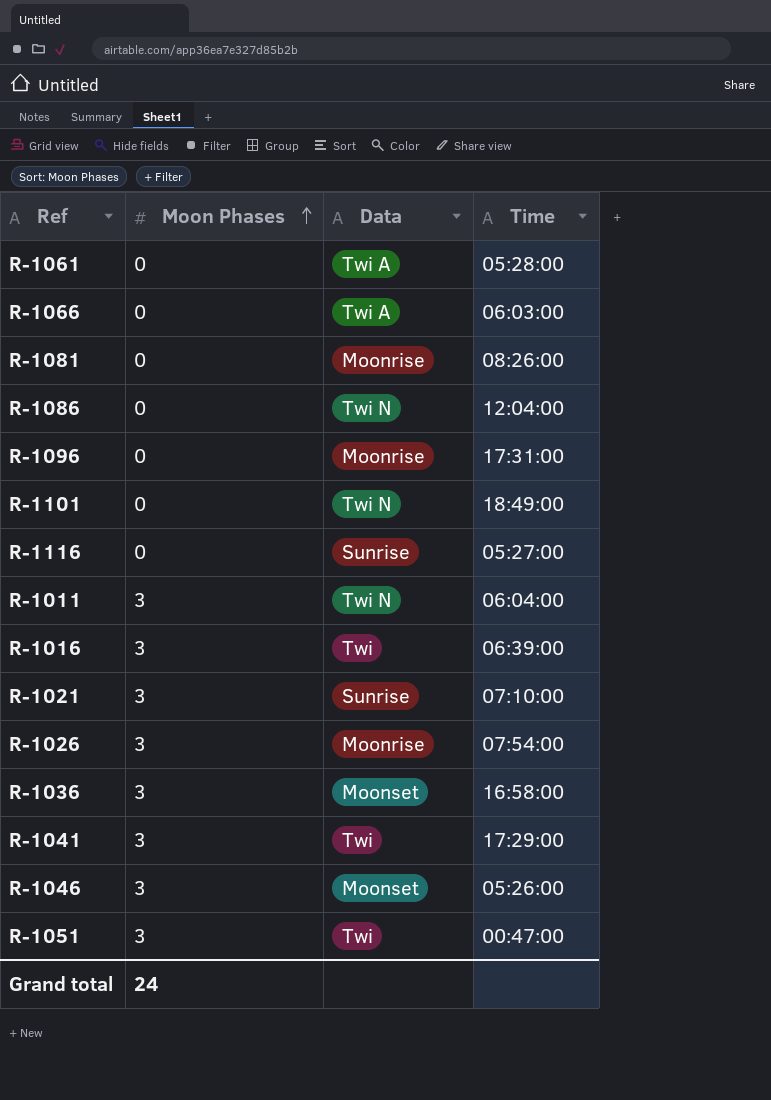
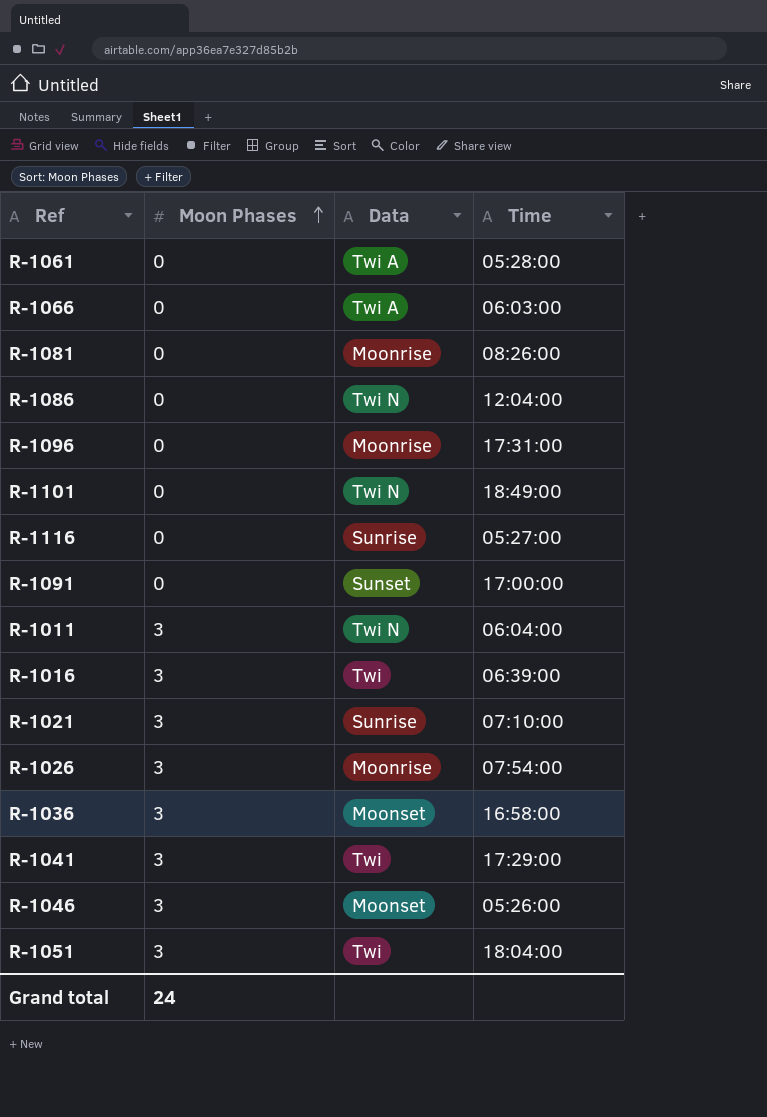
row R-1091: none -> 0 | Sunset | 17:00:00
R-1051 | Time: 00:47:00 -> 18:04:00

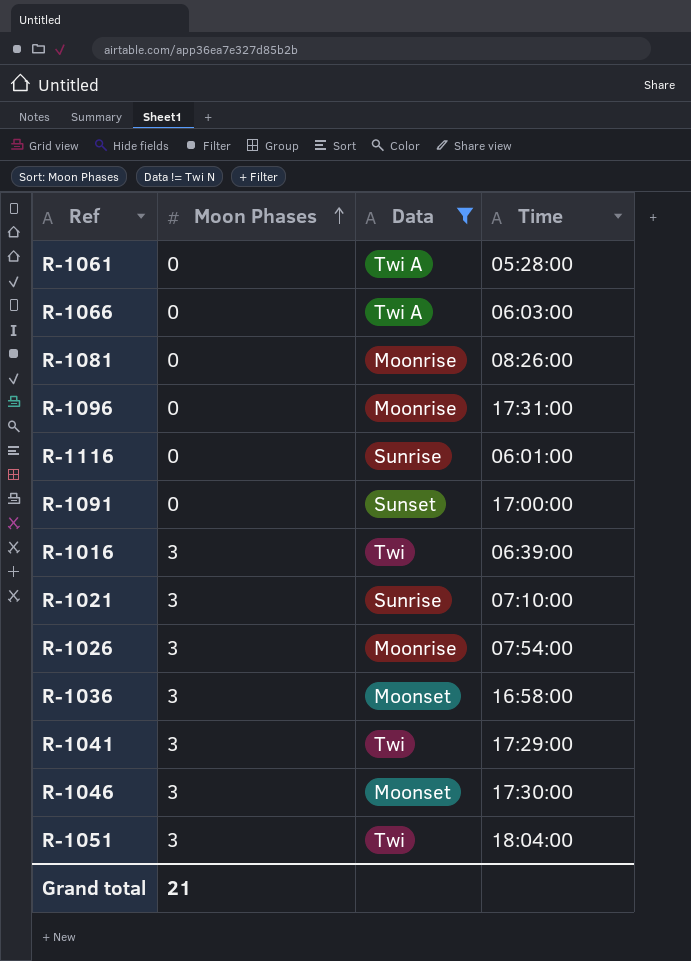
filter: none -> Data != Twi N
R-1116 | Time: 05:27:00 -> 06:01:00
R-1046 | Time: 05:26:00 -> 17:30:00
Grand total | Moon Phases: 24 -> 21

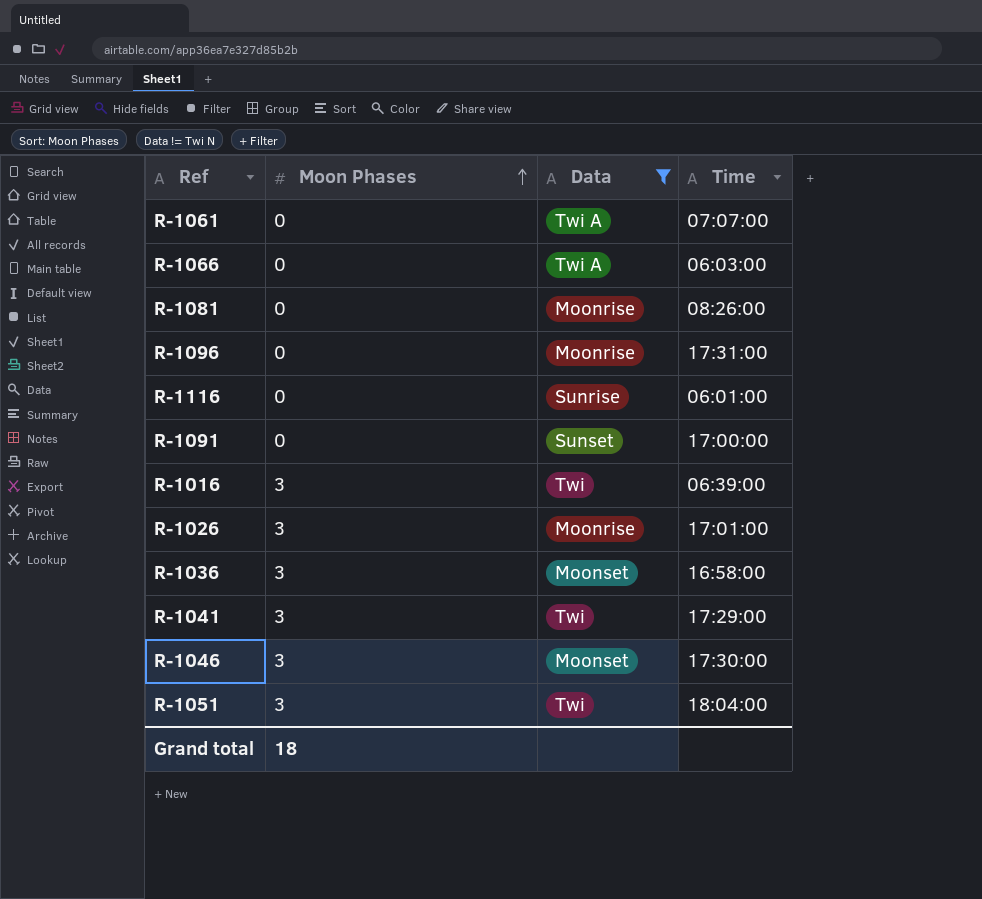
row R-1021: 3 | Sunrise | 07:10:00 -> none
R-1061 | Time: 05:28:00 -> 07:07:00
R-1026 | Time: 07:54:00 -> 17:01:00
Grand total | Moon Phases: 21 -> 18

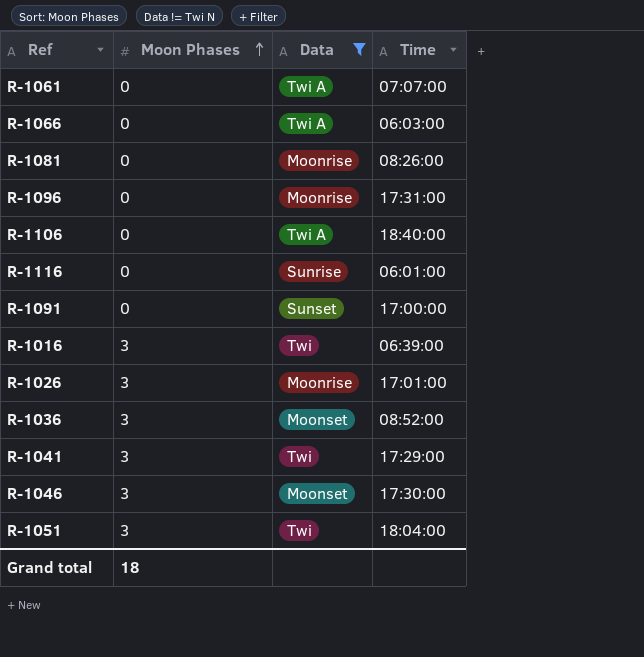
row R-1106: none -> 0 | Twi A | 18:40:00
R-1036 | Time: 16:58:00 -> 08:52:00

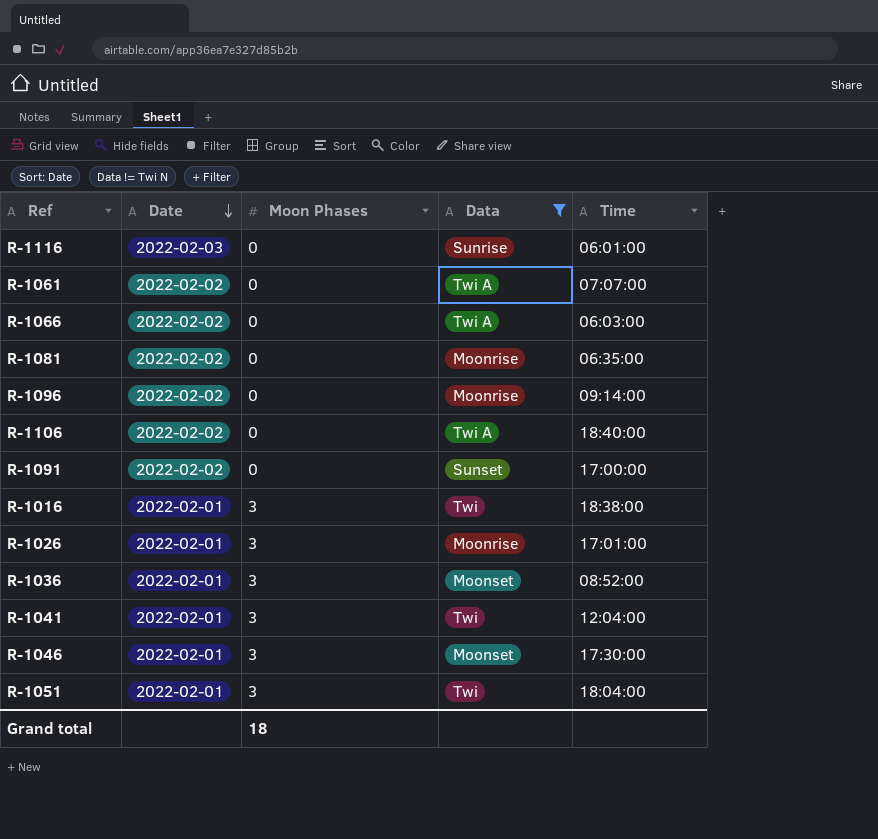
row order: Moon Phases ascending -> Date descending
column Date | position: none -> 2
R-1081 | Time: 08:26:00 -> 06:35:00
R-1096 | Time: 17:31:00 -> 09:14:00
R-1016 | Time: 06:39:00 -> 18:38:00
R-1041 | Time: 17:29:00 -> 12:04:00

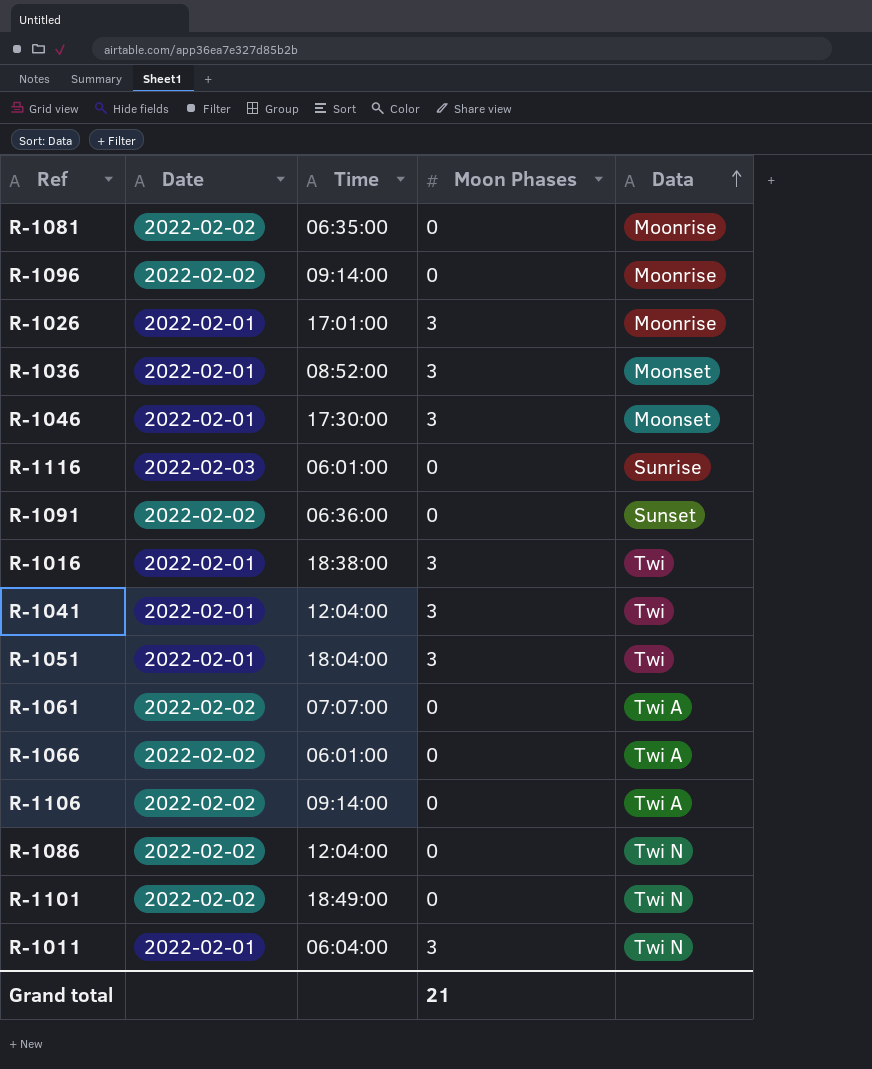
filter: Data != Twi N -> none
row order: Date descending -> Data ascending
column Time | position: 5 -> 3
R-1091 | Time: 17:00:00 -> 06:36:00
R-1066 | Time: 06:03:00 -> 06:01:00
R-1106 | Time: 18:40:00 -> 09:14:00
Grand total | Moon Phases: 18 -> 21

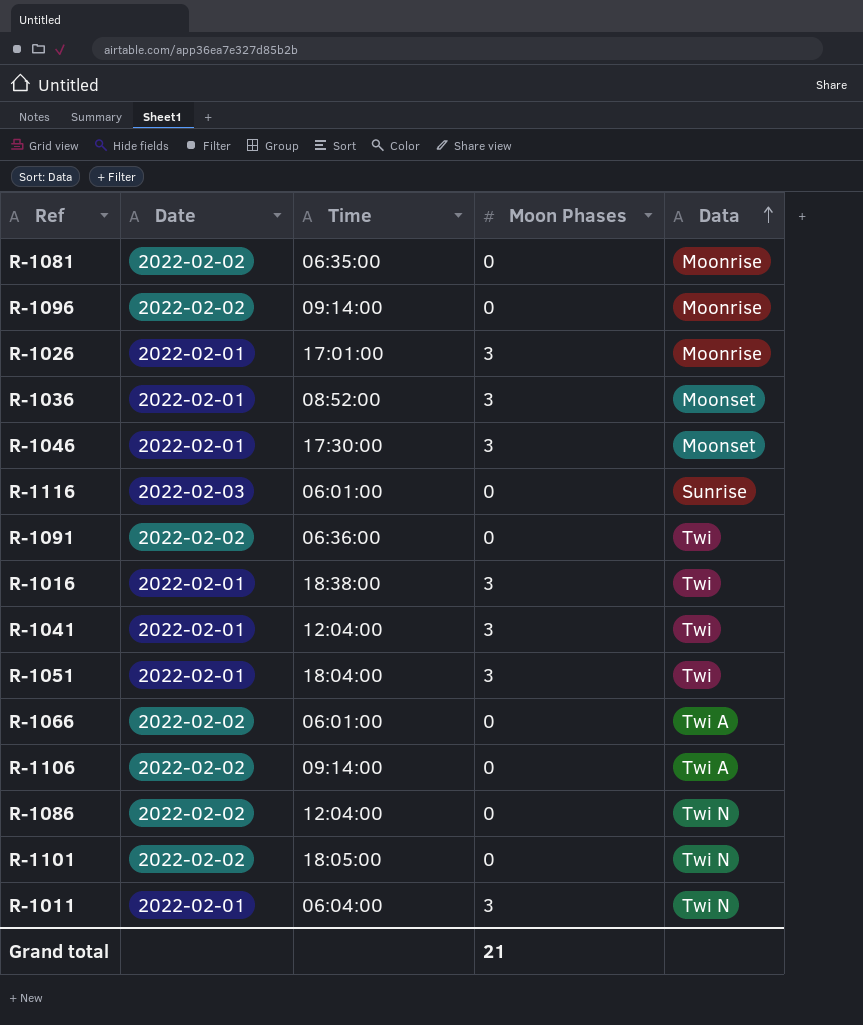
row R-1061: 2022-02-02 | 07:07:00 | 0 | Twi A -> none
R-1091 | Data: Sunset -> Twi
R-1101 | Time: 18:49:00 -> 18:05:00

